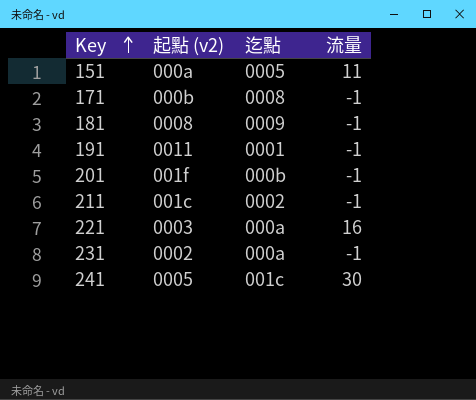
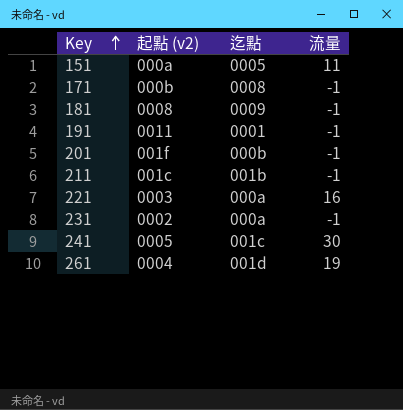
211 | 迄點: 0002 -> 001b
row 261: none -> 0004 | 001d | 19

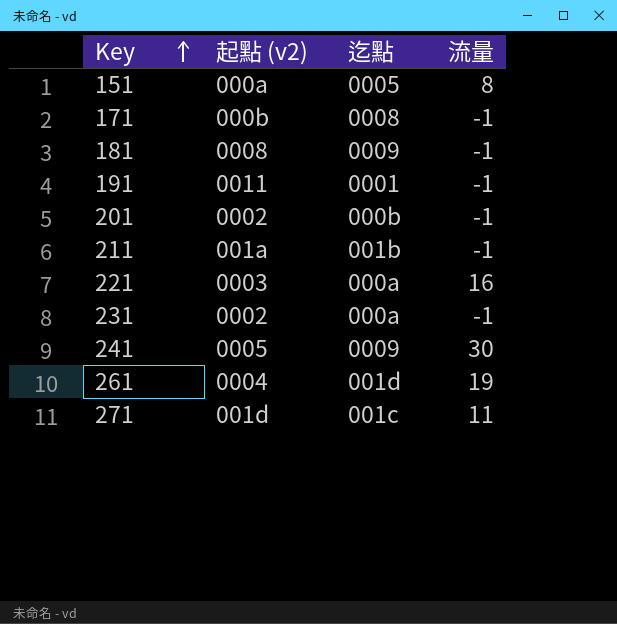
151 | 流量: 11 -> 8
201 | 起點 (v2): 001f -> 0002
211 | 起點 (v2): 001c -> 001a
241 | 迄點: 001c -> 0009
row 271: none -> 001d | 001c | 11

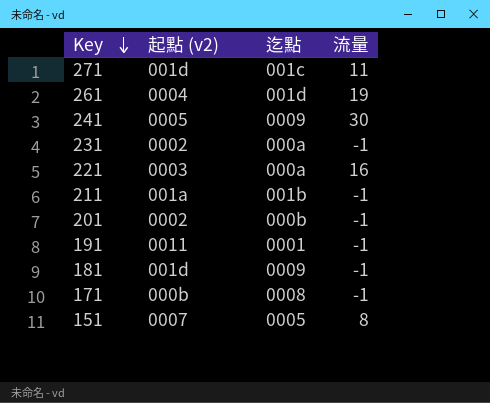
row order: Key ascending -> Key descending
181 | 起點 (v2): 0008 -> 001d
151 | 起點 (v2): 000a -> 0007

